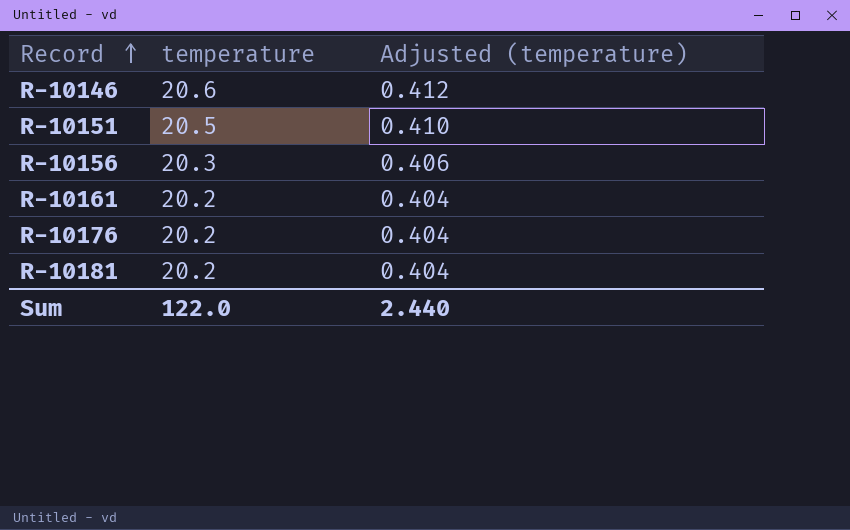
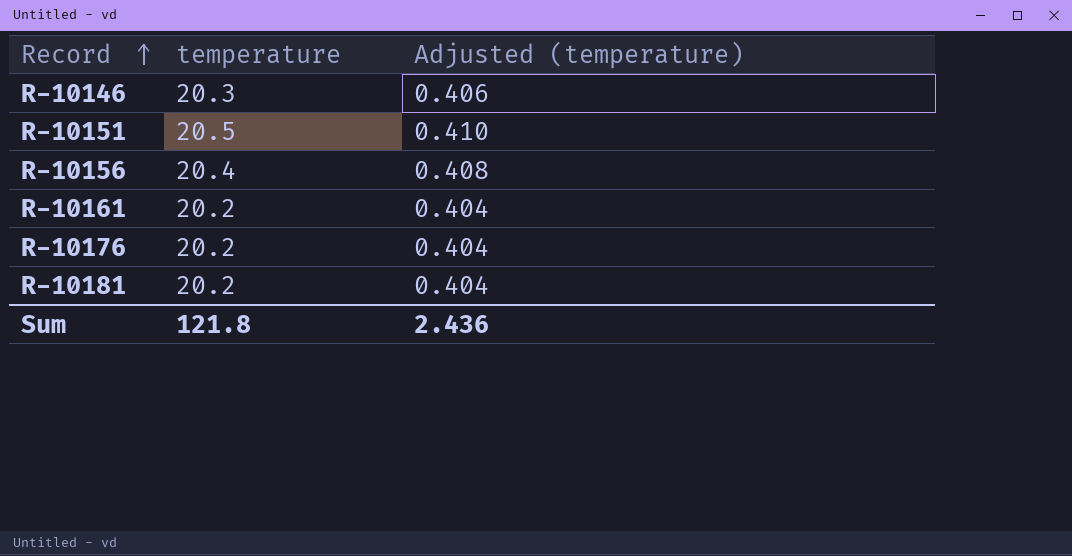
R-10146 | temperature: 20.6 -> 20.3
R-10146 | Adjusted (temperature): 0.412 -> 0.406
R-10156 | temperature: 20.3 -> 20.4
R-10156 | Adjusted (temperature): 0.406 -> 0.408
Sum | temperature: 122.0 -> 121.8
Sum | Adjusted (temperature): 2.440 -> 2.436

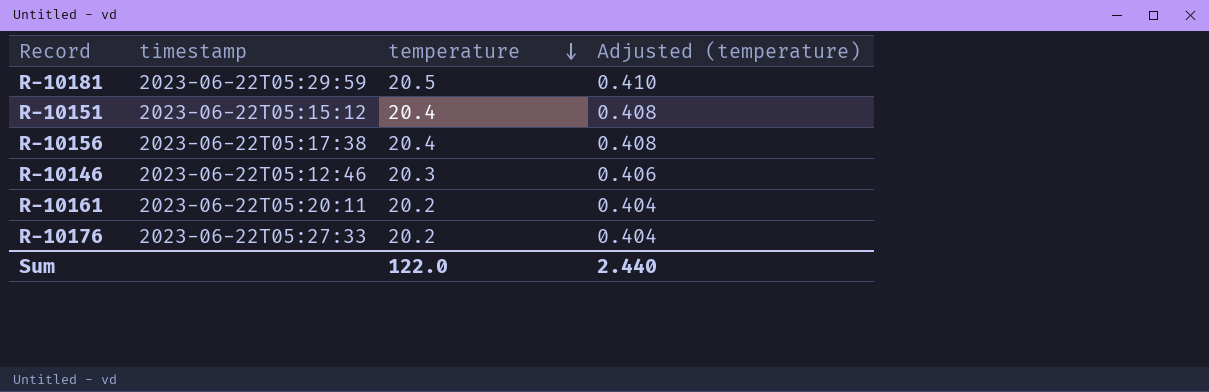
row order: Record ascending -> temperature descending
column timestamp | position: none -> 2
R-10181 | temperature: 20.2 -> 20.5
R-10181 | Adjusted (temperature): 0.404 -> 0.410
R-10151 | temperature: 20.5 -> 20.4
R-10151 | Adjusted (temperature): 0.410 -> 0.408
Sum | temperature: 121.8 -> 122.0
Sum | Adjusted (temperature): 2.436 -> 2.440

